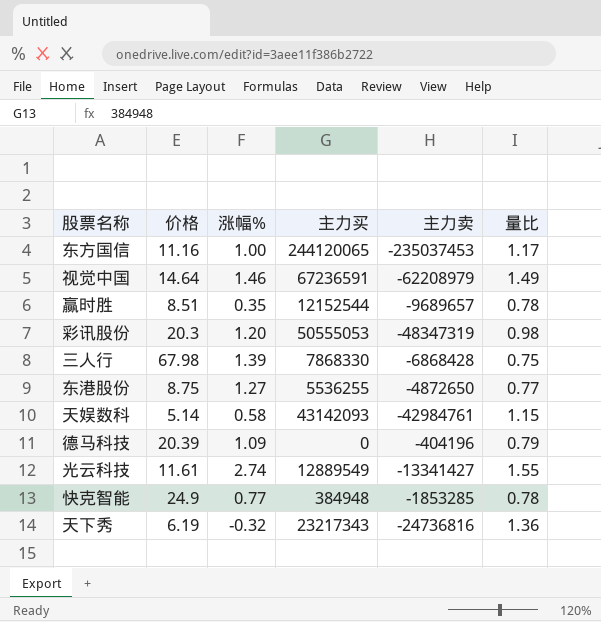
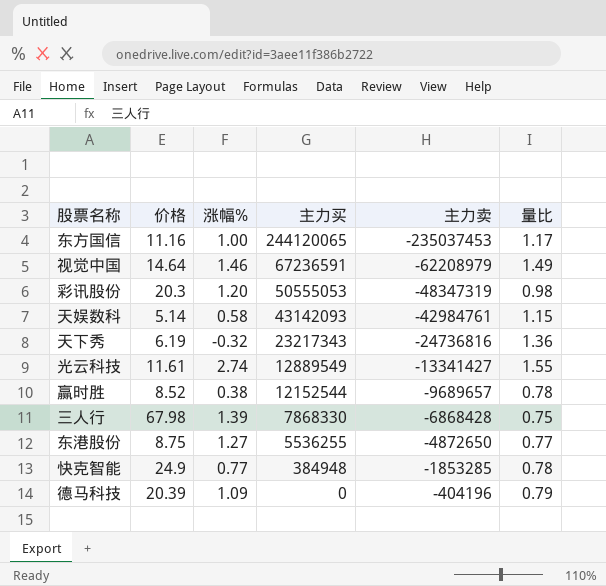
row order: none -> 主力买 descending
赢时胜 | 价格: 8.51 -> 8.52
赢时胜 | 涨幅%: 0.35 -> 0.38

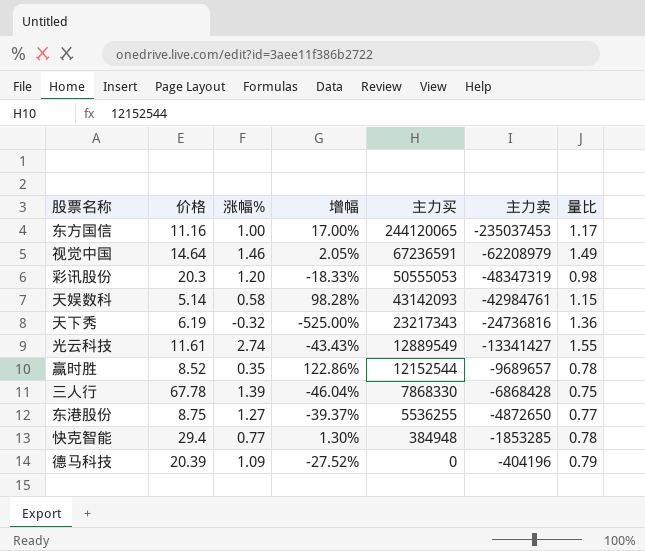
column 增幅 | formula: none -> ([量比] - [涨幅%]) / [涨幅%]
赢时胜 | 涨幅%: 0.38 -> 0.35
三人行 | 价格: 67.98 -> 67.78
快克智能 | 价格: 24.9 -> 29.4

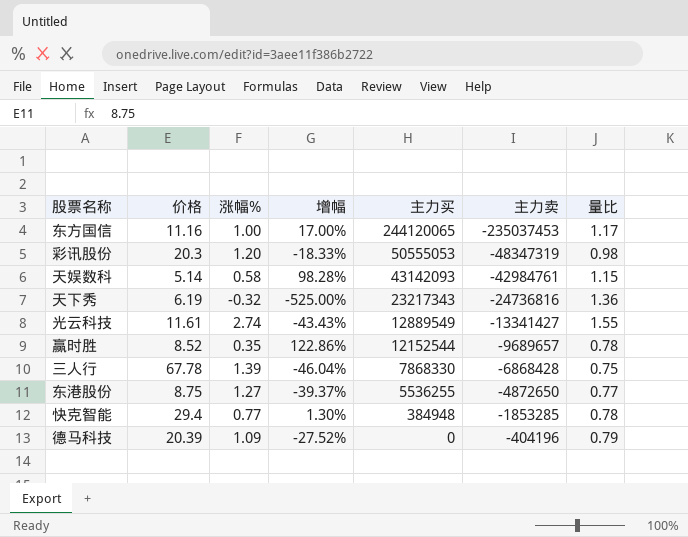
row 视觉中国: 14.64 | 1.46 | 2.05% | 67236591 | -62208979 | 1.49 -> none

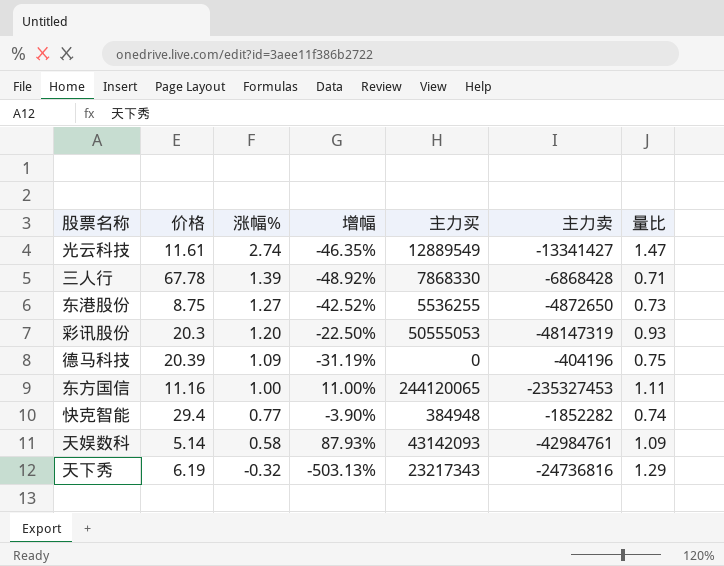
row order: 主力买 descending -> 涨幅% descending
row 赢时胜: 8.52 | 0.35 | 122.86% | 12152544 | -9689657 | 0.78 -> none
光云科技 | 增幅: -43.43% -> -46.35%
光云科技 | 量比: 1.55 -> 1.47
三人行 | 增幅: -46.04% -> -48.92%
三人行 | 量比: 0.75 -> 0.71
东港股份 | 增幅: -39.37% -> -42.52%
东港股份 | 量比: 0.77 -> 0.73
彩讯股份 | 增幅: -18.33% -> -22.50%
彩讯股份 | 主力卖: -48347319 -> -48147319
彩讯股份 | 量比: 0.98 -> 0.93
德马科技 | 增幅: -27.52% -> -31.19%
德马科技 | 量比: 0.79 -> 0.75
东方国信 | 增幅: 17.00% -> 11.00%
东方国信 | 主力卖: -235037453 -> -235327453
东方国信 | 量比: 1.17 -> 1.11
快克智能 | 增幅: 1.30% -> -3.90%
快克智能 | 主力卖: -1853285 -> -1852282
快克智能 | 量比: 0.78 -> 0.74
天娱数科 | 增幅: 98.28% -> 87.93%
天娱数科 | 量比: 1.15 -> 1.09
天下秀 | 增幅: -525.00% -> -503.13%
天下秀 | 量比: 1.36 -> 1.29

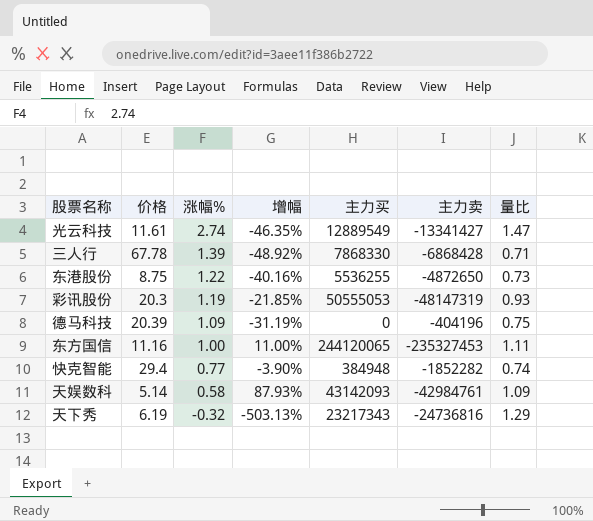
东港股份 | 涨幅%: 1.27 -> 1.22
东港股份 | 增幅: -42.52% -> -40.16%
彩讯股份 | 涨幅%: 1.20 -> 1.19
彩讯股份 | 增幅: -22.50% -> -21.85%

